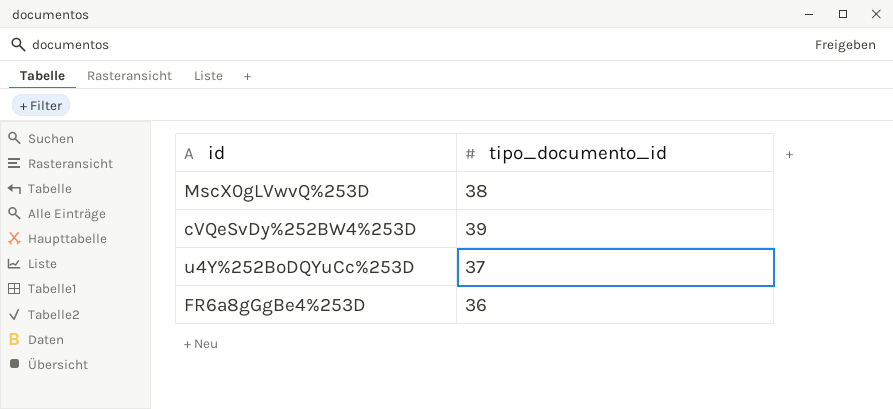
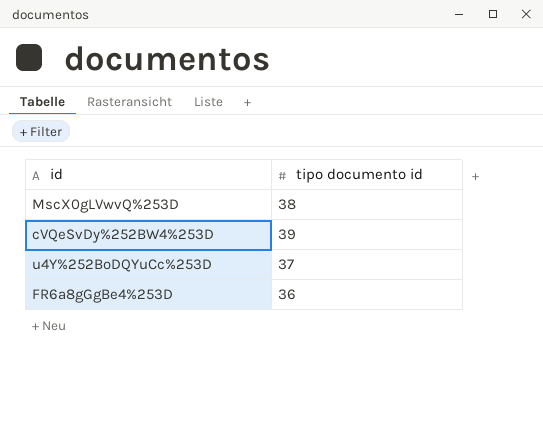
column name: tipo_documento_id -> tipo documento id

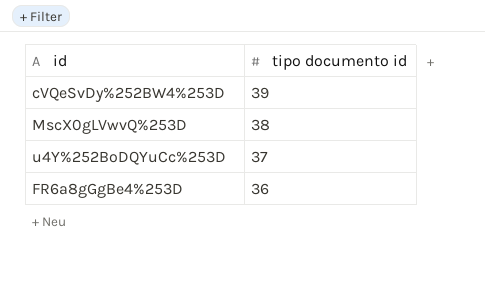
row order: none -> tipo documento id descending

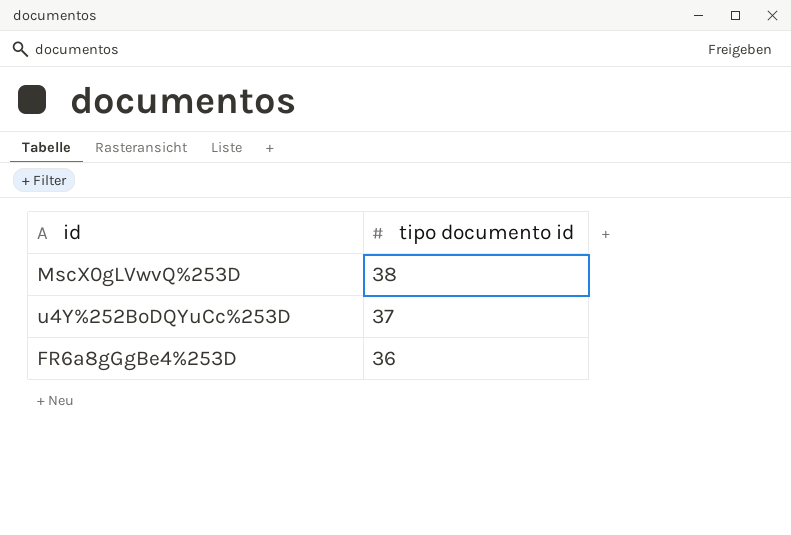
row cVQeSvDy%252BW4%253D: 39 -> none

